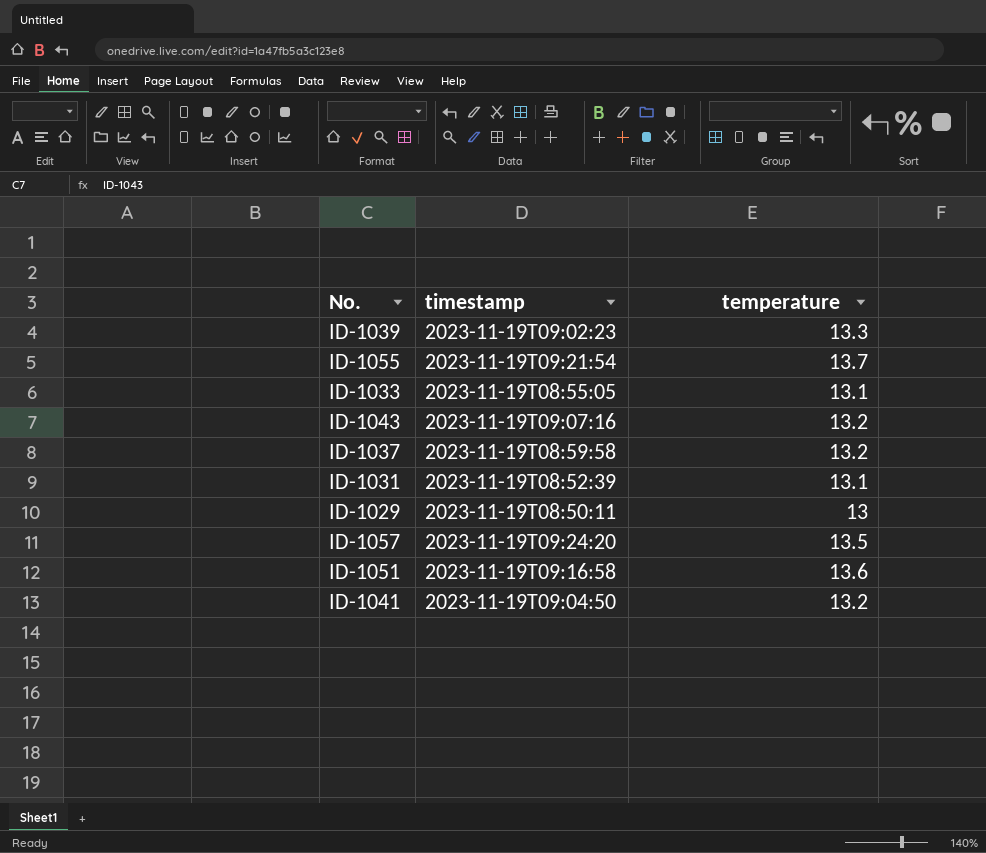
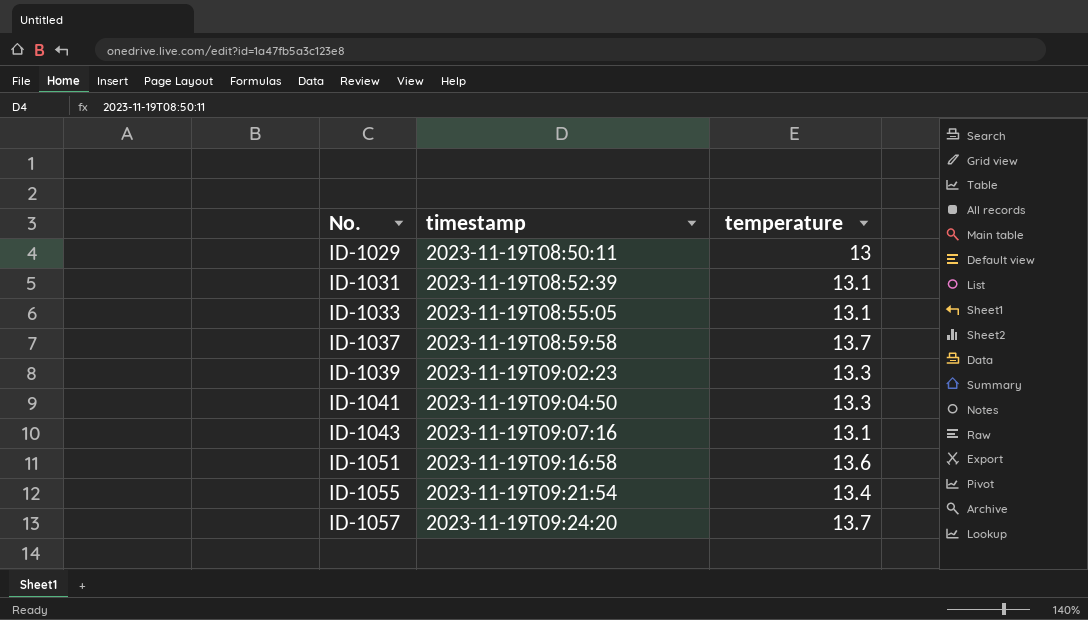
row order: none -> No. ascending
ID-1037 | temperature: 13.2 -> 13.7
ID-1041 | temperature: 13.2 -> 13.3
ID-1043 | temperature: 13.2 -> 13.1
ID-1055 | temperature: 13.7 -> 13.4
ID-1057 | temperature: 13.5 -> 13.7

